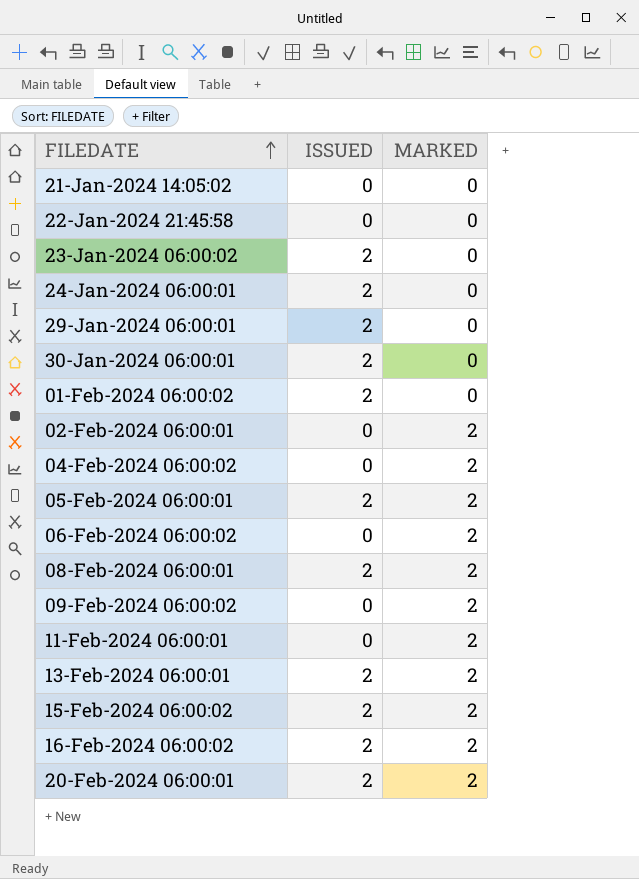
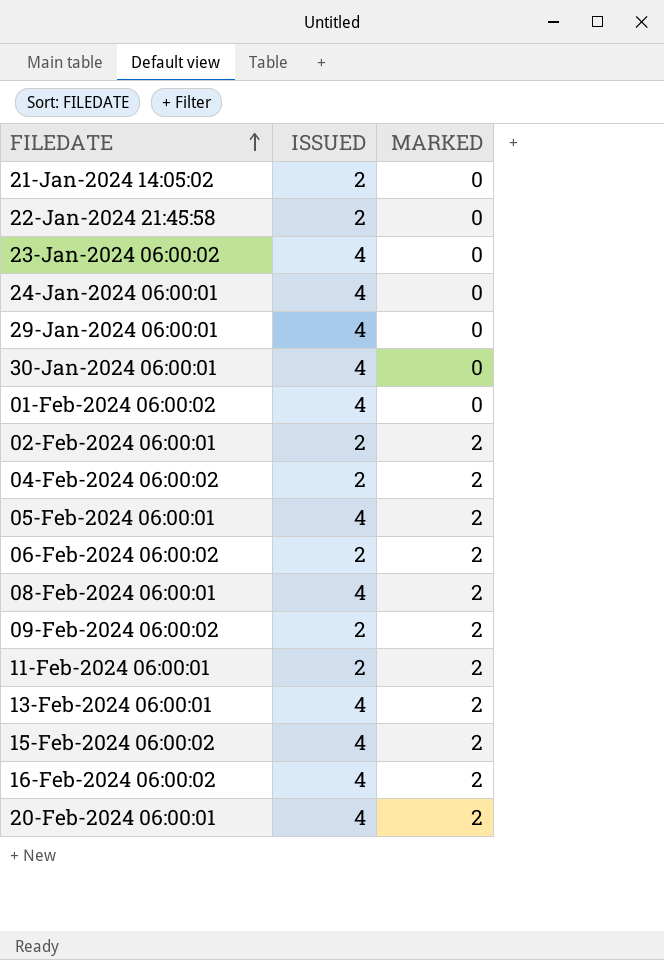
21-Jan-2024 14:05:02 | ISSUED: 0 -> 2
22-Jan-2024 21:45:58 | ISSUED: 0 -> 2
23-Jan-2024 06:00:02 | ISSUED: 2 -> 4
24-Jan-2024 06:00:01 | ISSUED: 2 -> 4
29-Jan-2024 06:00:01 | ISSUED: 2 -> 4
30-Jan-2024 06:00:01 | ISSUED: 2 -> 4
01-Feb-2024 06:00:02 | ISSUED: 2 -> 4
02-Feb-2024 06:00:01 | ISSUED: 0 -> 2
04-Feb-2024 06:00:02 | ISSUED: 0 -> 2
05-Feb-2024 06:00:01 | ISSUED: 2 -> 4
06-Feb-2024 06:00:02 | ISSUED: 0 -> 2
08-Feb-2024 06:00:01 | ISSUED: 2 -> 4
09-Feb-2024 06:00:02 | ISSUED: 0 -> 2
11-Feb-2024 06:00:01 | ISSUED: 0 -> 2
13-Feb-2024 06:00:01 | ISSUED: 2 -> 4
15-Feb-2024 06:00:02 | ISSUED: 2 -> 4
16-Feb-2024 06:00:02 | ISSUED: 2 -> 4
20-Feb-2024 06:00:01 | ISSUED: 2 -> 4

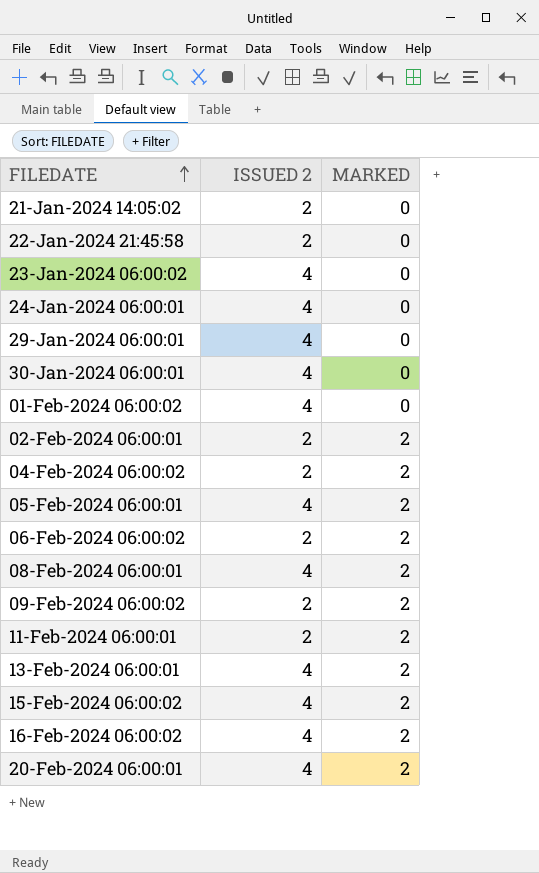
column name: ISSUED -> ISSUED 2

